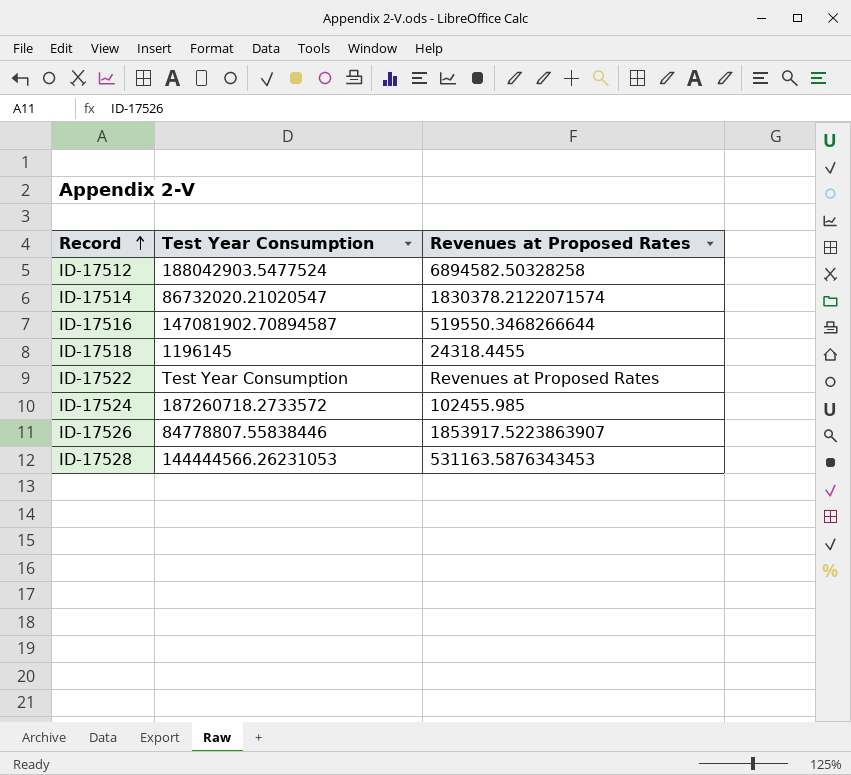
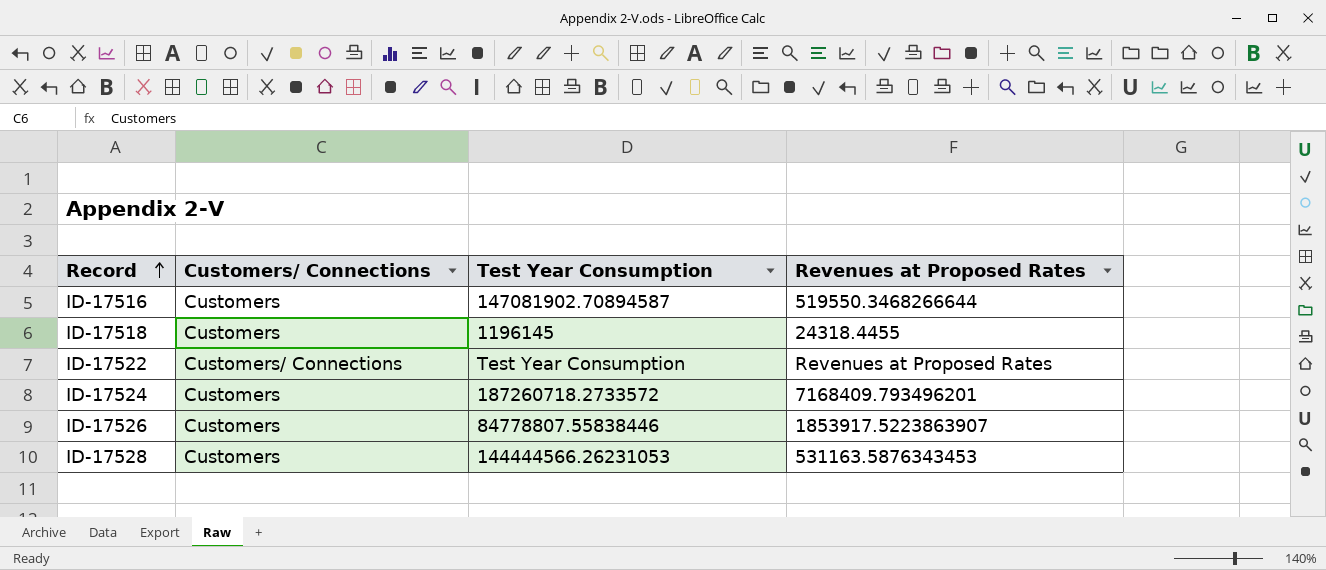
column Customers/ Connections | position: none -> 2
row ID-17512: 188042903.5477524 | 6894582.50328258 -> none
row ID-17514: 86732020.21020547 | 1830378.2122071574 -> none
ID-17524 | Revenues at Proposed Rates: 102455.985 -> 7168409.793496201

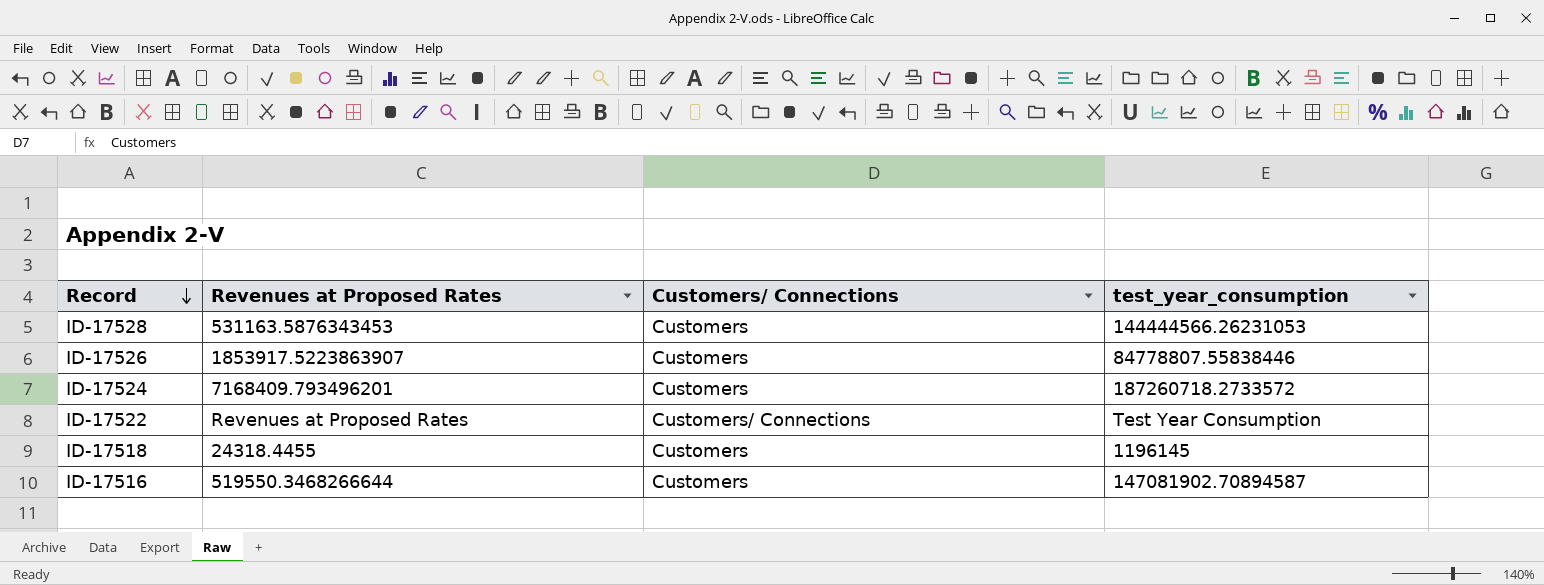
row order: Record ascending -> Record descending
column Revenues at Proposed Rates | position: 4 -> 2
column name: Test Year Consumption -> test_year_consumption

